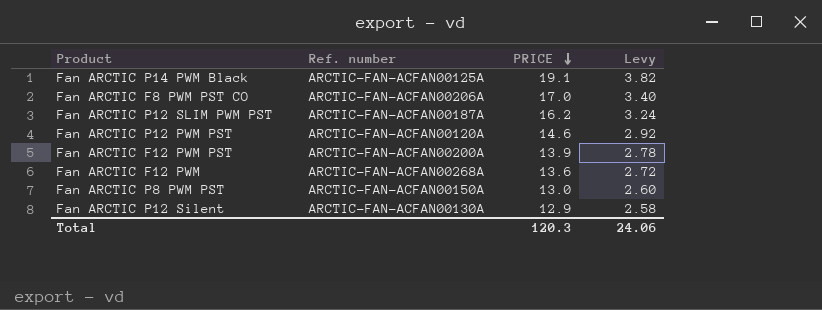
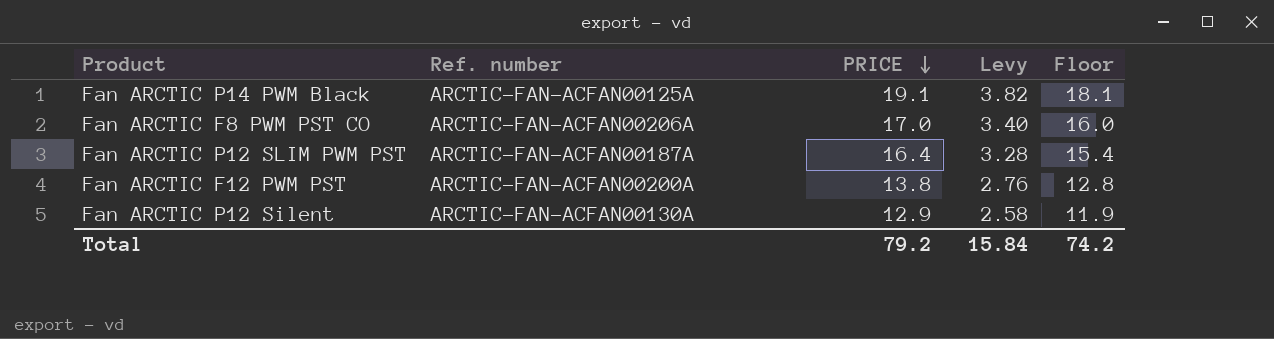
column Floor | formula: none -> [PRICE] - 1
row Fan ARCTIC P12 PWM PST: ARCTIC-FAN-ACFAN00120A | 14.6 | 2.92 -> none
row Fan ARCTIC F12 PWM: ARCTIC-FAN-ACFAN00268A | 13.6 | 2.72 -> none
row Fan ARCTIC P8 PWM PST: ARCTIC-FAN-ACFAN00150A | 13.0 | 2.60 -> none
Fan ARCTIC P12 SLIM PWM PST | PRICE: 16.2 -> 16.4
Fan ARCTIC P12 SLIM PWM PST | Levy: 3.24 -> 3.28
Fan ARCTIC F12 PWM PST | PRICE: 13.9 -> 13.8
Fan ARCTIC F12 PWM PST | Levy: 2.78 -> 2.76
Total | PRICE: 120.3 -> 79.2
Total | Levy: 24.06 -> 15.84

